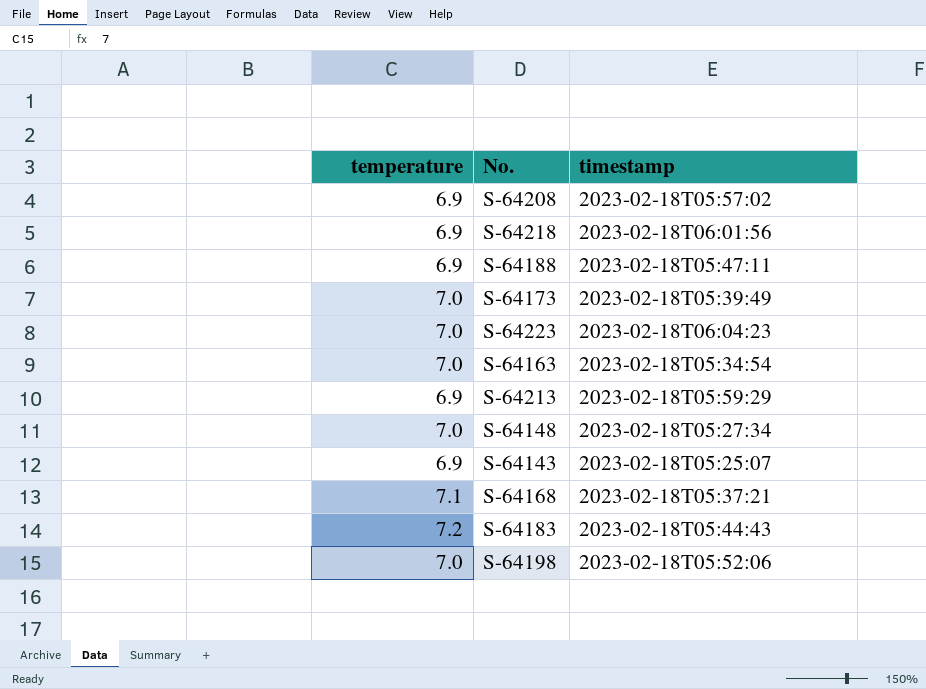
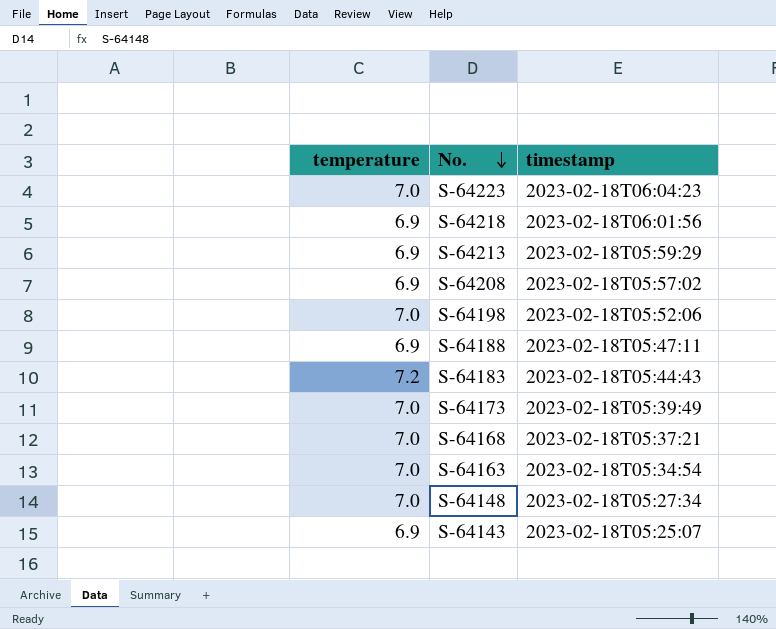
row order: none -> No. descending
S-64168 | temperature: 7.1 -> 7.0

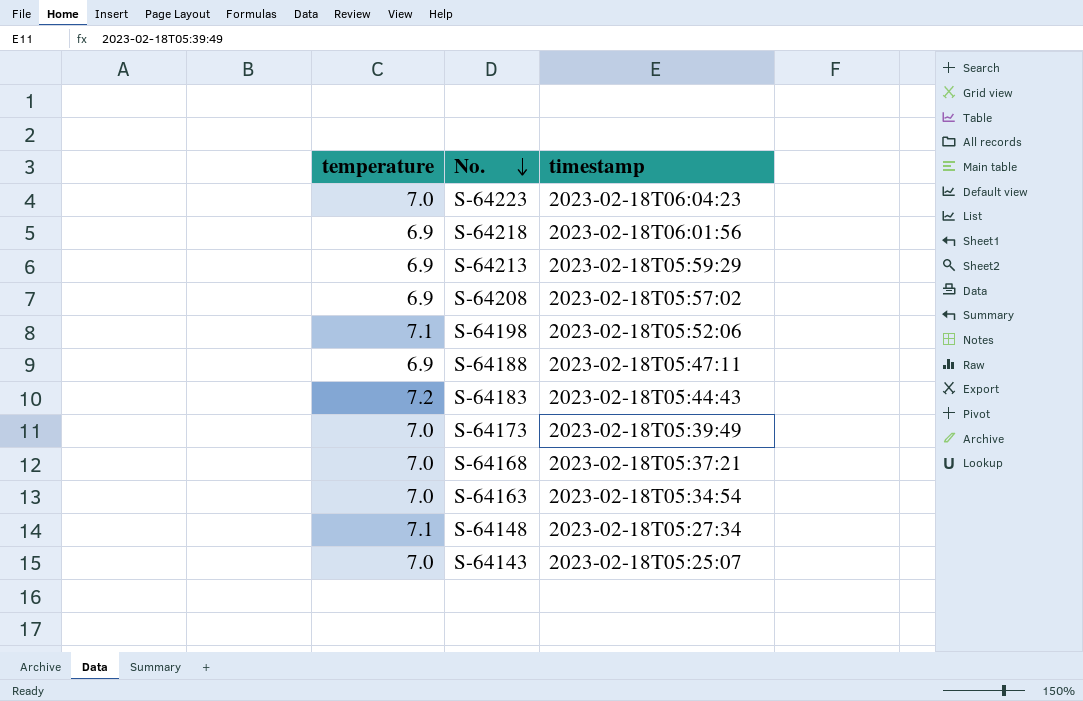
S-64198 | temperature: 7.0 -> 7.1
S-64148 | temperature: 7.0 -> 7.1
S-64143 | temperature: 6.9 -> 7.0

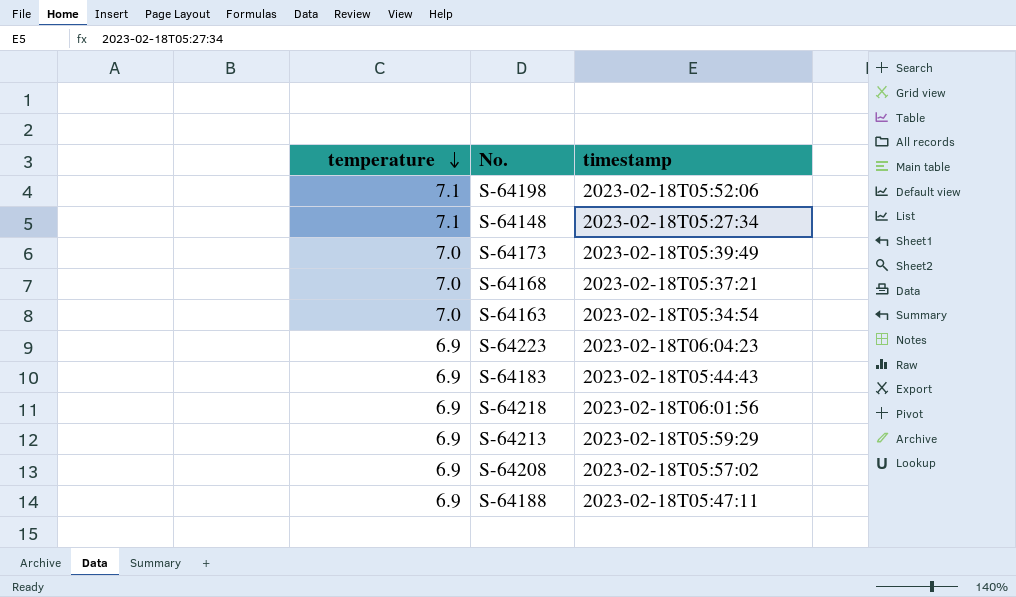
row order: No. descending -> temperature descending
row S-64143: 7.0 | 2023-02-18T05:25:07 -> none
S-64223 | temperature: 7.0 -> 6.9
S-64183 | temperature: 7.2 -> 6.9

